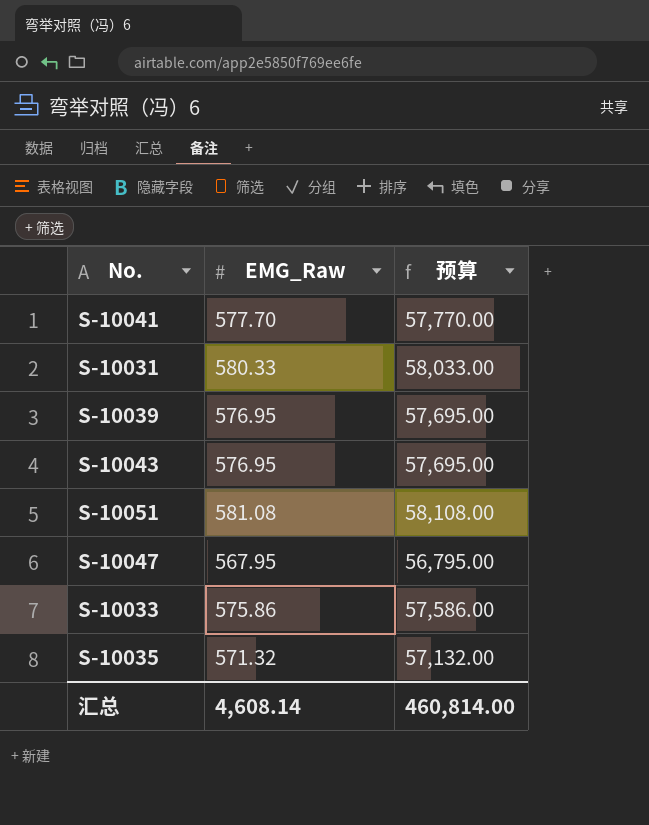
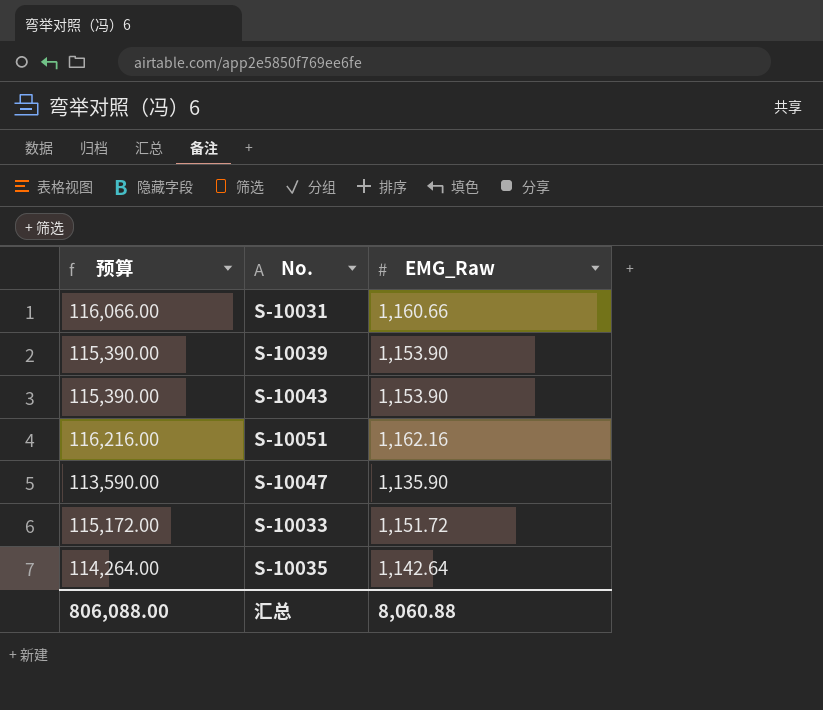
column 预算 | position: 3 -> 1
row S-10041: 577.70 | 57,770.00 -> none
S-10031 | 预算: 58,033.00 -> 116,066.00
S-10031 | EMG_Raw: 580.33 -> 1,160.66
S-10039 | 预算: 57,695.00 -> 115,390.00
S-10039 | EMG_Raw: 576.95 -> 1,153.90
S-10043 | 预算: 57,695.00 -> 115,390.00
S-10043 | EMG_Raw: 576.95 -> 1,153.90
S-10051 | 预算: 58,108.00 -> 116,216.00
S-10051 | EMG_Raw: 581.08 -> 1,162.16
S-10047 | 预算: 56,795.00 -> 113,590.00
S-10047 | EMG_Raw: 567.95 -> 1,135.90
S-10033 | 预算: 57,586.00 -> 115,172.00
S-10033 | EMG_Raw: 575.86 -> 1,151.72
S-10035 | 预算: 57,132.00 -> 114,264.00
S-10035 | EMG_Raw: 571.32 -> 1,142.64
汇总 | 预算: 460,814.00 -> 806,088.00
汇总 | EMG_Raw: 4,608.14 -> 8,060.88

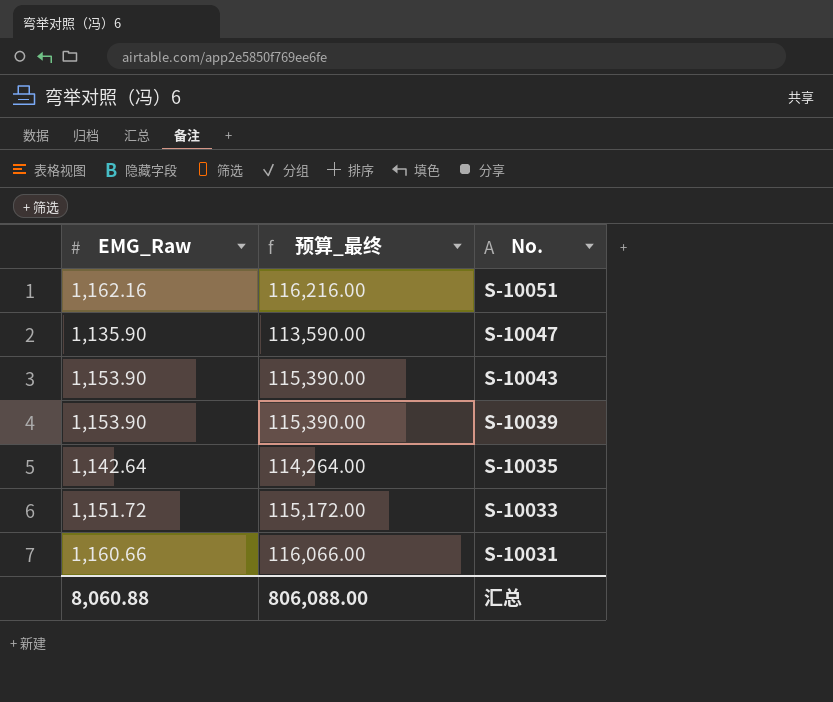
row order: none -> No. descending
column EMG_Raw | position: 3 -> 1
column name: 预算 -> 预算_最终

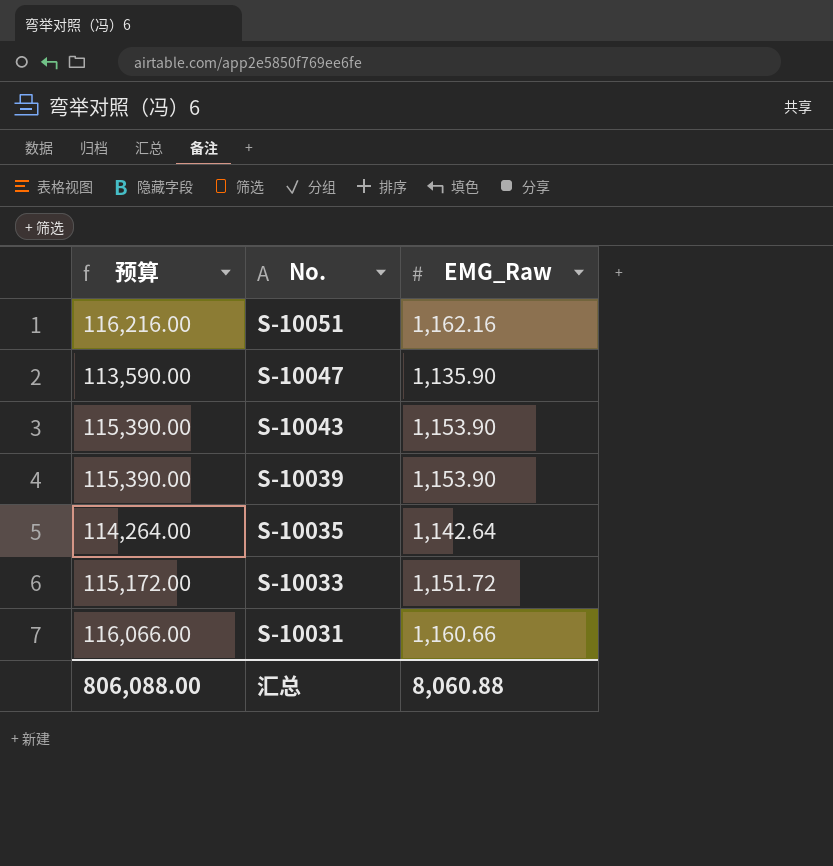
column name: 预算_最终 -> 预算
column EMG_Raw | position: 1 -> 3

